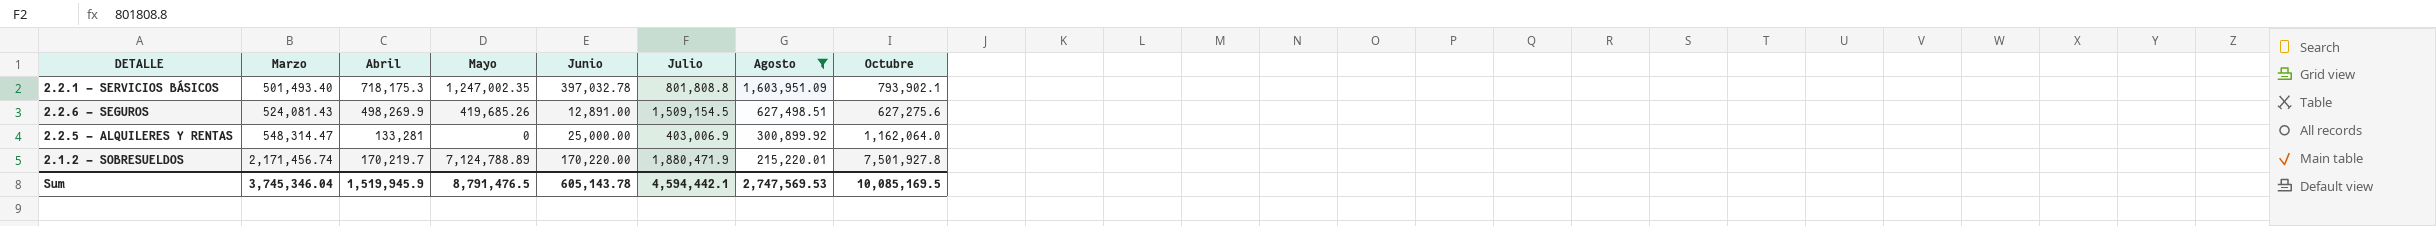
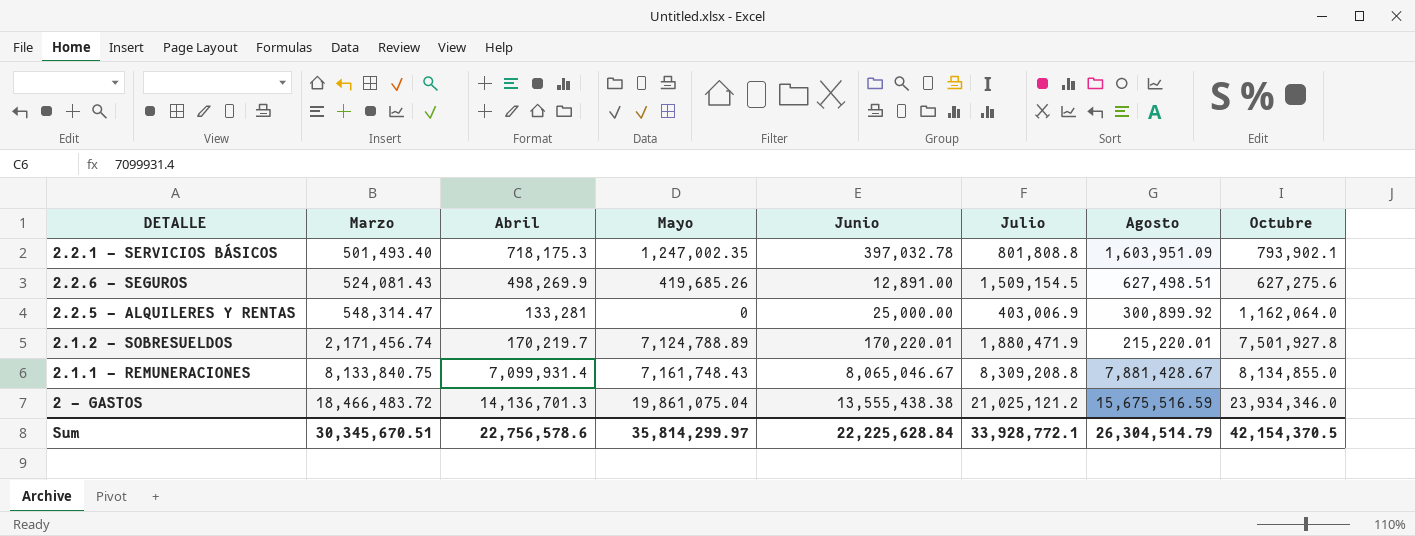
filter: Agosto <= 1,603,951.09 -> none
2.1.2 - SOBRESUELDOS | Junio: 170,220.00 -> 170,220.01
Sum | Marzo: 3,745,346.04 -> 30,345,670.51
Sum | Abril: 1,519,945.9 -> 22,756,578.6
Sum | Mayo: 8,791,476.5 -> 35,814,299.97
Sum | Junio: 605,143.78 -> 22,225,628.84
Sum | Julio: 4,594,442.1 -> 33,928,772.1
Sum | Agosto: 2,747,569.53 -> 26,304,514.79
Sum | Octubre: 10,085,169.5 -> 42,154,370.5

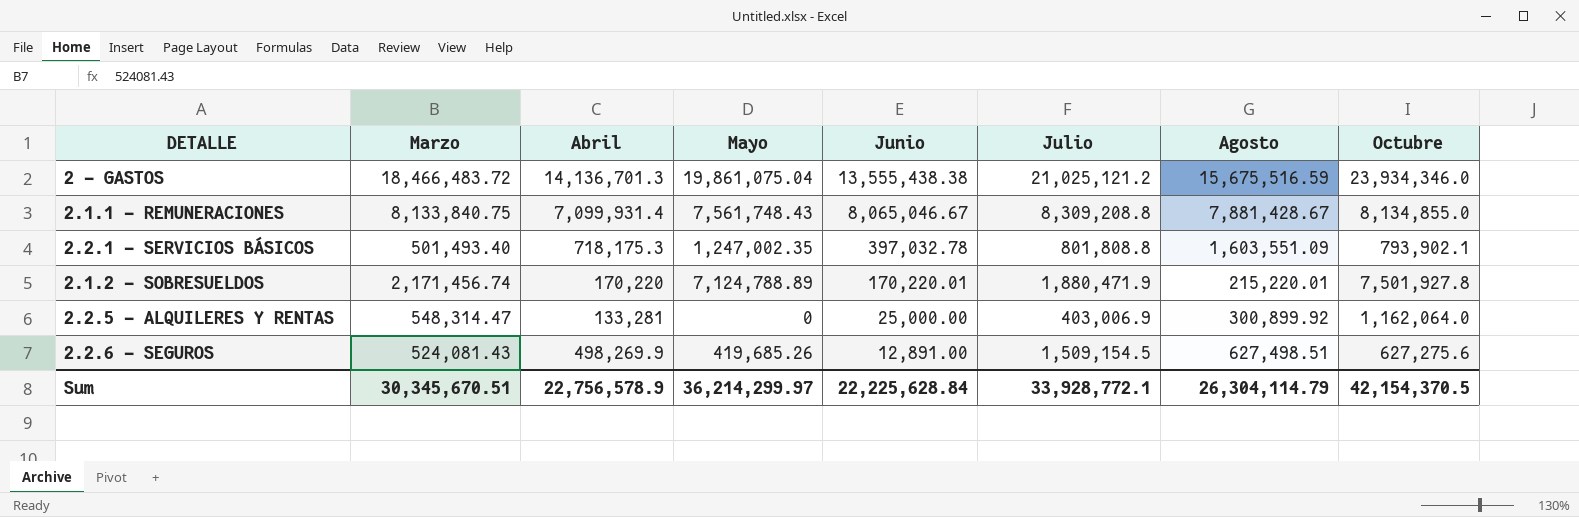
row order: Marzo ascending -> Junio descending
2.1.1 - REMUNERACIONES | Mayo: 7,161,748.43 -> 7,561,748.43
2.2.1 - SERVICIOS BÁSICOS | Agosto: 1,603,951.09 -> 1,603,551.09
2.1.2 - SOBRESUELDOS | Abril: 170,219.7 -> 170,220
Sum | Abril: 22,756,578.6 -> 22,756,578.9
Sum | Mayo: 35,814,299.97 -> 36,214,299.97
Sum | Agosto: 26,304,514.79 -> 26,304,114.79

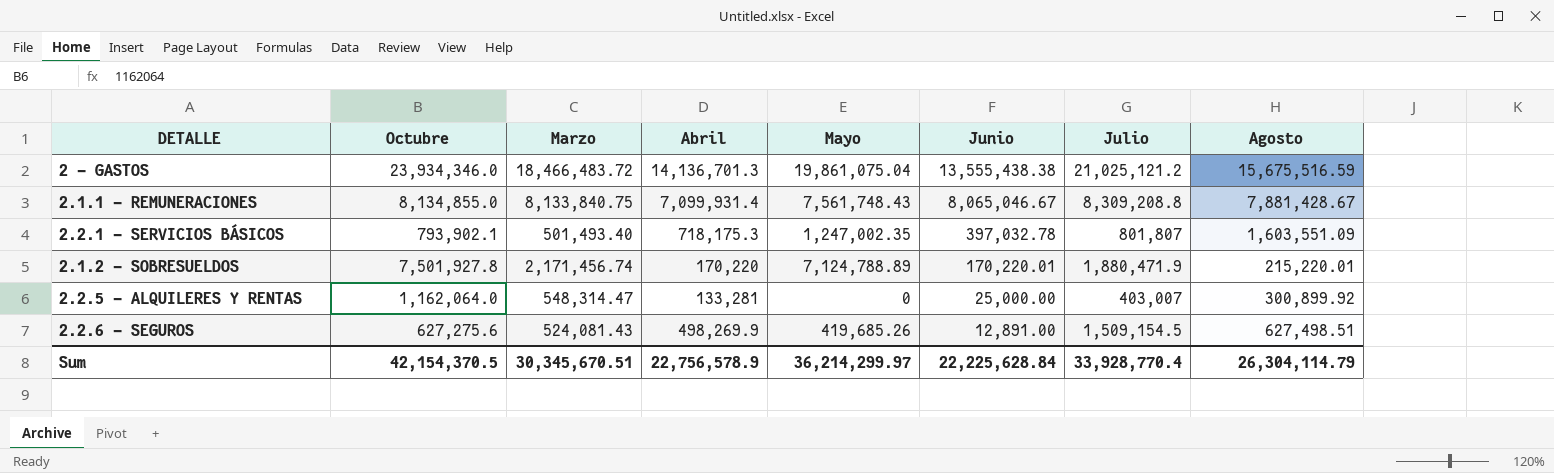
column Octubre | position: 8 -> 2
2.2.1 - SERVICIOS BÁSICOS | Julio: 801,808.8 -> 801,807
2.2.5 - ALQUILERES Y RENTAS | Julio: 403,006.9 -> 403,007
Sum | Julio: 33,928,772.1 -> 33,928,770.4

